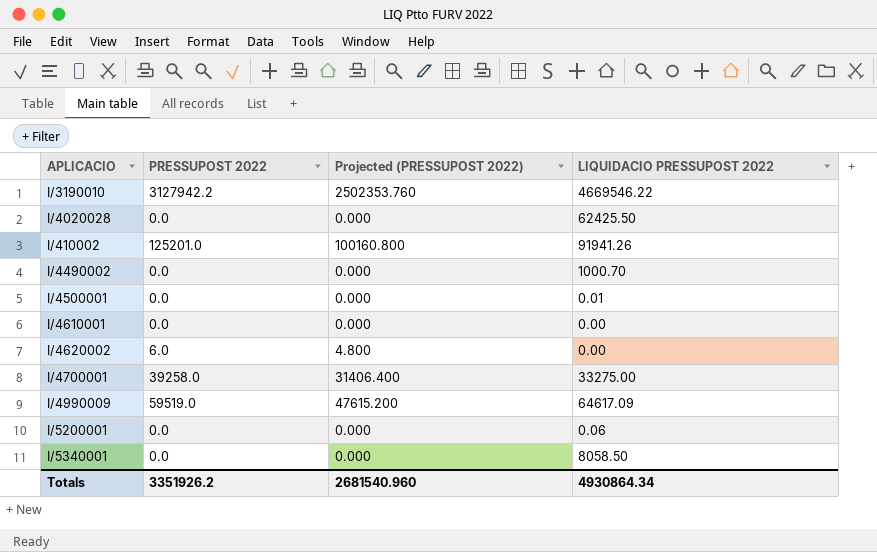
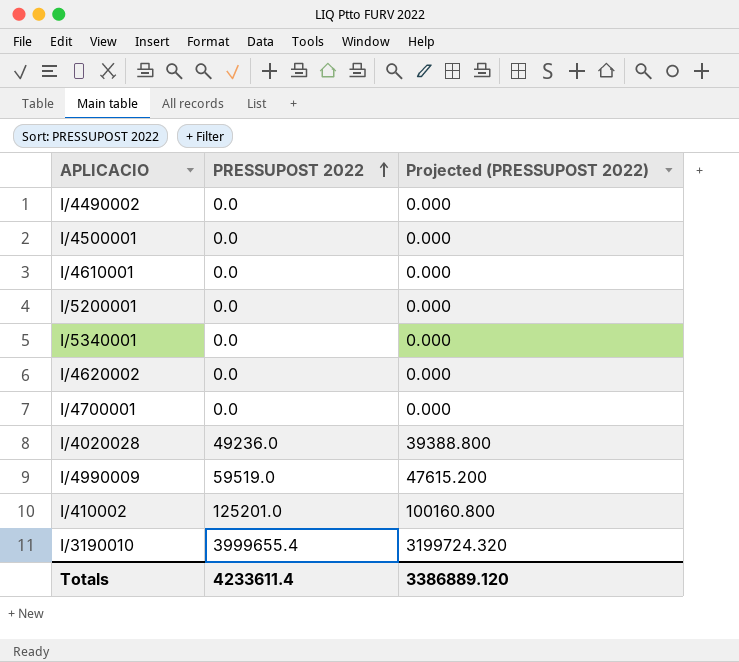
row order: none -> PRESSUPOST 2022 ascending
column LIQUIDACIO PRESSUPOST 2022 | position: 4 -> none
I/4620002 | PRESSUPOST 2022: 6.0 -> 0.0
I/4620002 | Projected (PRESSUPOST 2022): 4.800 -> 0.000
I/4700001 | PRESSUPOST 2022: 39258.0 -> 0.0
I/4700001 | Projected (PRESSUPOST 2022): 31406.400 -> 0.000
I/4020028 | PRESSUPOST 2022: 0.0 -> 49236.0
I/4020028 | Projected (PRESSUPOST 2022): 0.000 -> 39388.800
I/3190010 | PRESSUPOST 2022: 3127942.2 -> 3999655.4
I/3190010 | Projected (PRESSUPOST 2022): 2502353.760 -> 3199724.320
Totals | PRESSUPOST 2022: 3351926.2 -> 4233611.4
Totals | Projected (PRESSUPOST 2022): 2681540.960 -> 3386889.120

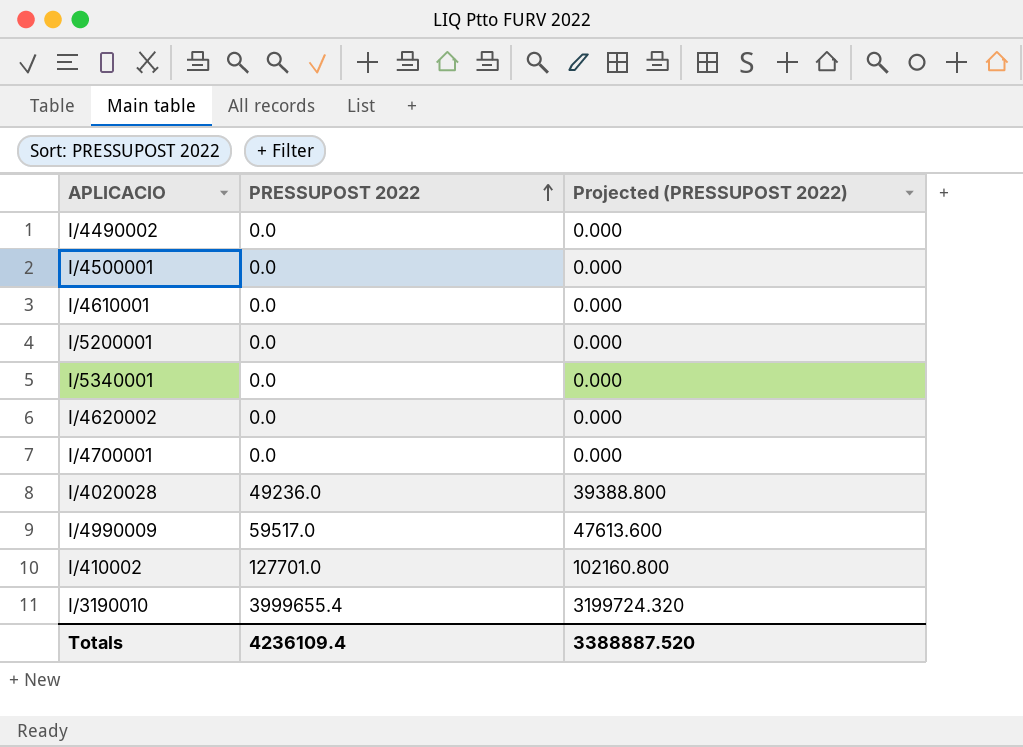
I/4990009 | PRESSUPOST 2022: 59519.0 -> 59517.0
I/4990009 | Projected (PRESSUPOST 2022): 47615.200 -> 47613.600
I/410002 | PRESSUPOST 2022: 125201.0 -> 127701.0
I/410002 | Projected (PRESSUPOST 2022): 100160.800 -> 102160.800
Totals | PRESSUPOST 2022: 4233611.4 -> 4236109.4
Totals | Projected (PRESSUPOST 2022): 3386889.120 -> 3388887.520

